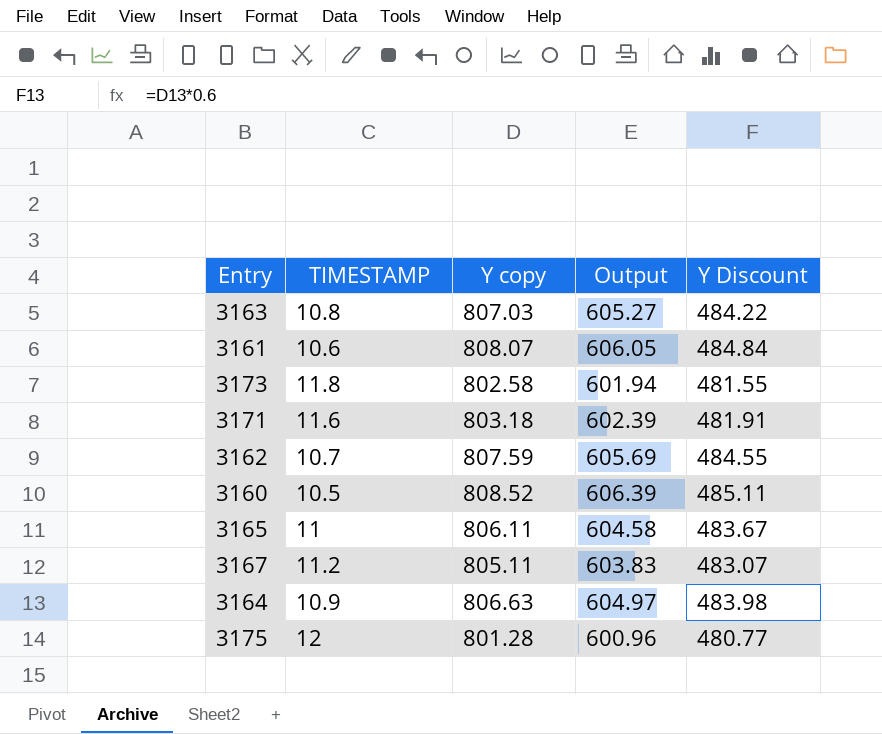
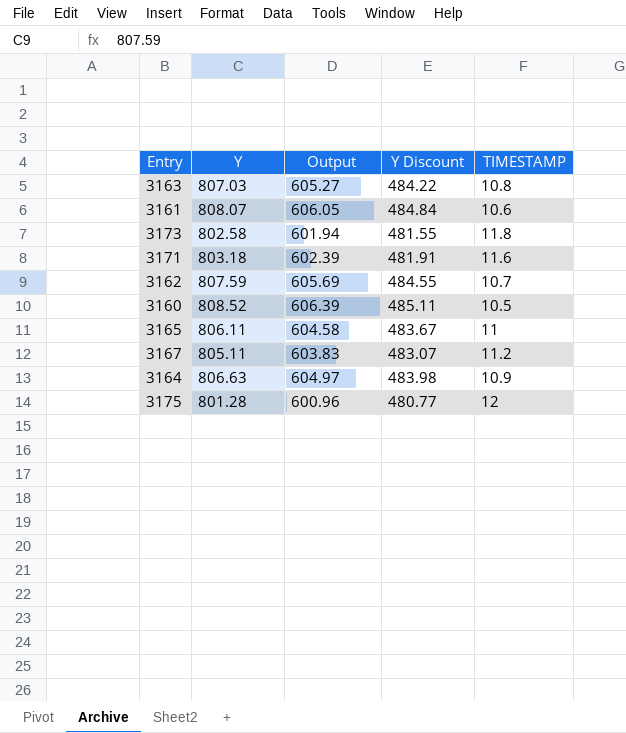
column name: Y copy -> Y
column TIMESTAMP | position: 2 -> 5

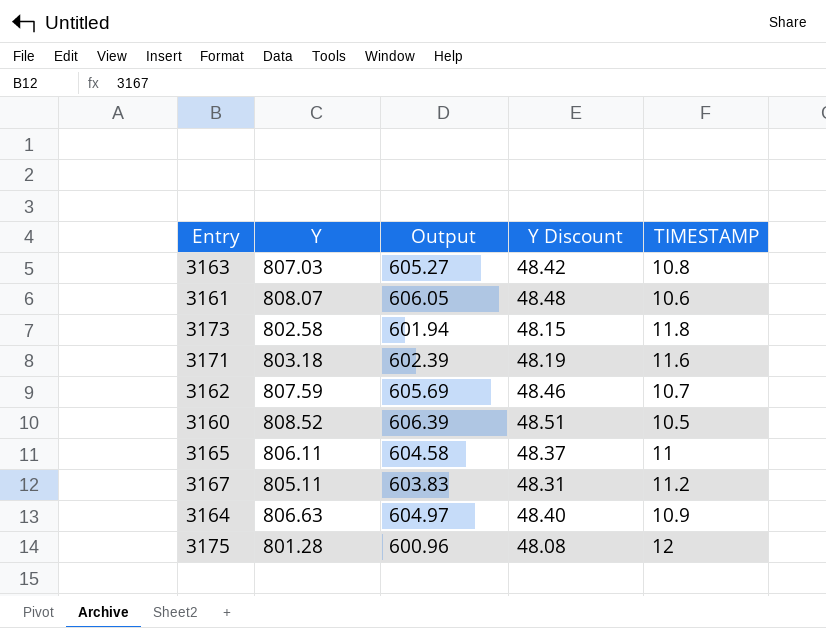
column Y Discount | formula: [Y] * 0.6 -> [Y] * 0.06

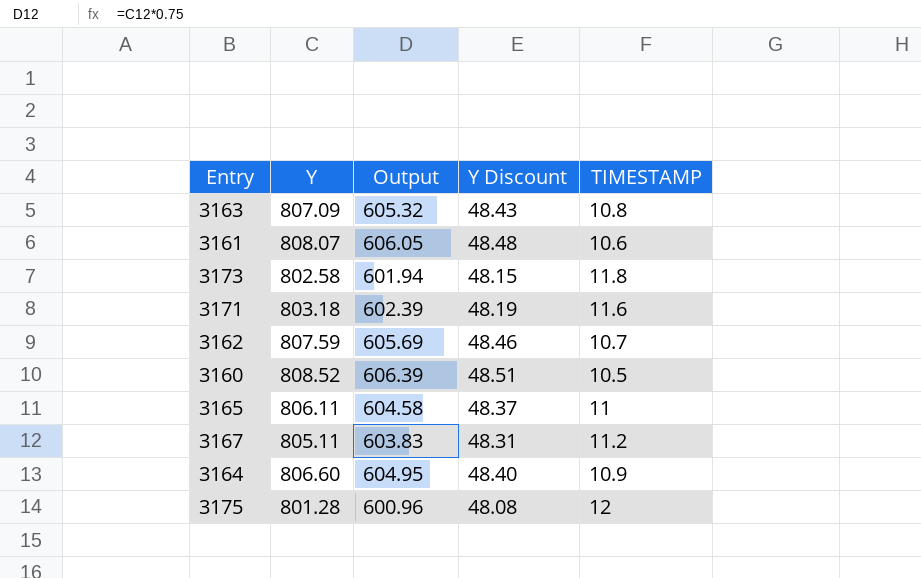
3163 | Y: 807.03 -> 807.09
3163 | Output: 605.27 -> 605.32
3163 | Y Discount: 48.42 -> 48.43
3164 | Y: 806.63 -> 806.60
3164 | Output: 604.97 -> 604.95

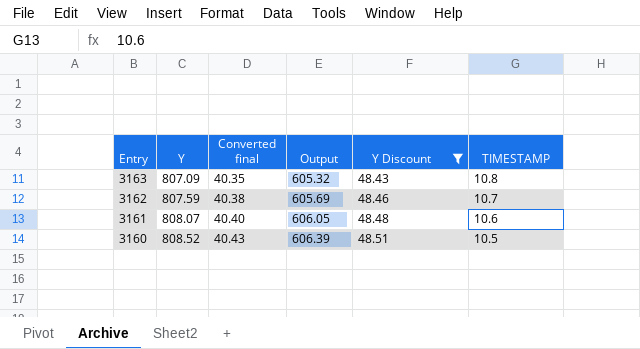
filter: none -> Y Discount >= 48.43
row order: none -> Entry descending
column Converted final | formula: none -> [Y] * 0.05

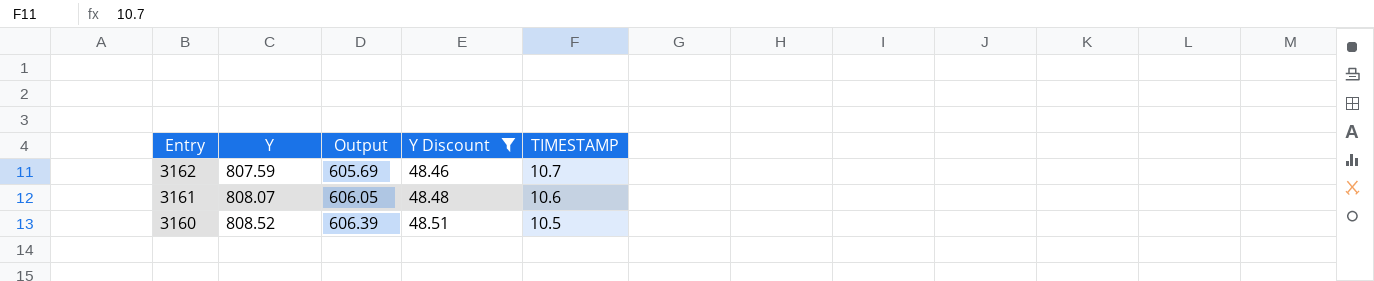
column Converted final | formula: [Y] * 0.05 -> none
row 3163: 807.09 | 40.35 | 605.32 | 48.43 | 10.8 -> none

